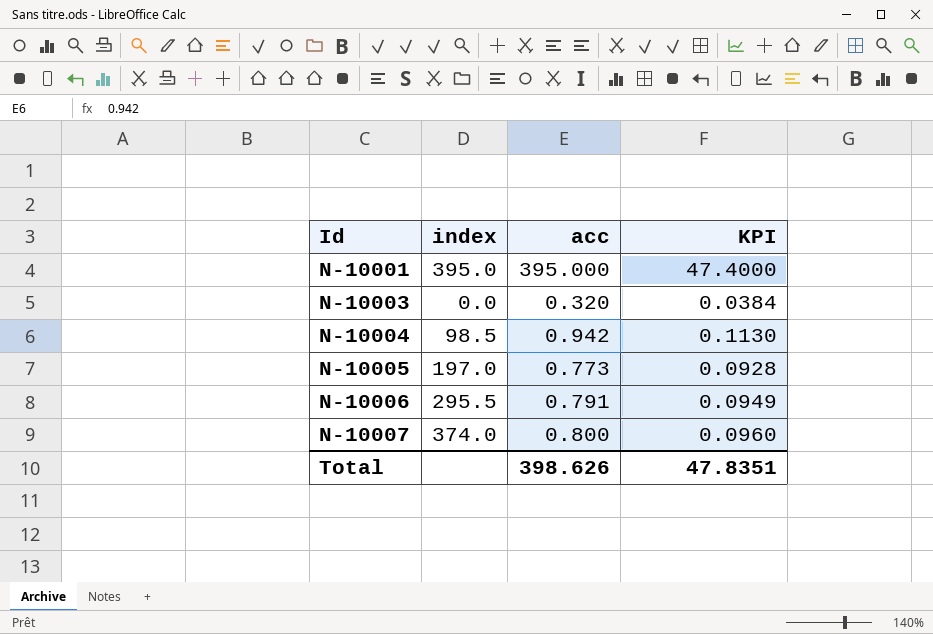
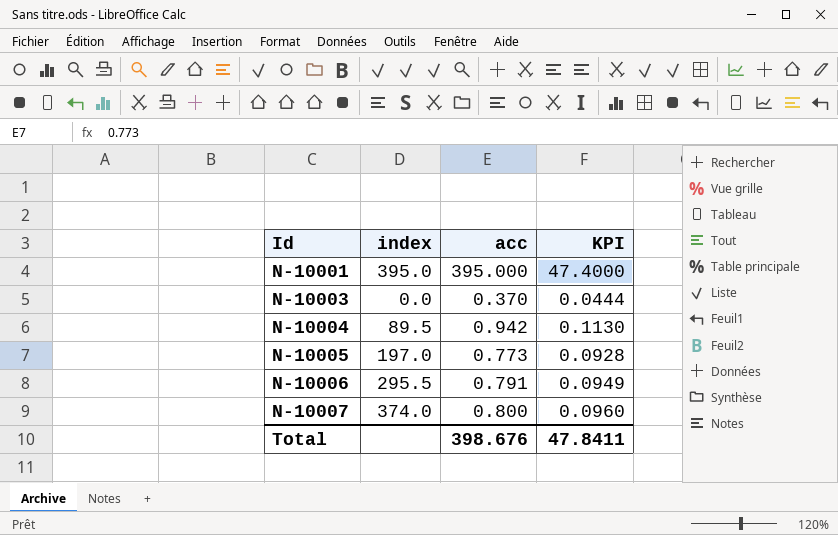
N-10003 | acc: 0.320 -> 0.370
N-10003 | KPI: 0.0384 -> 0.0444
N-10004 | index: 98.5 -> 89.5
Total | acc: 398.626 -> 398.676
Total | KPI: 47.8351 -> 47.8411

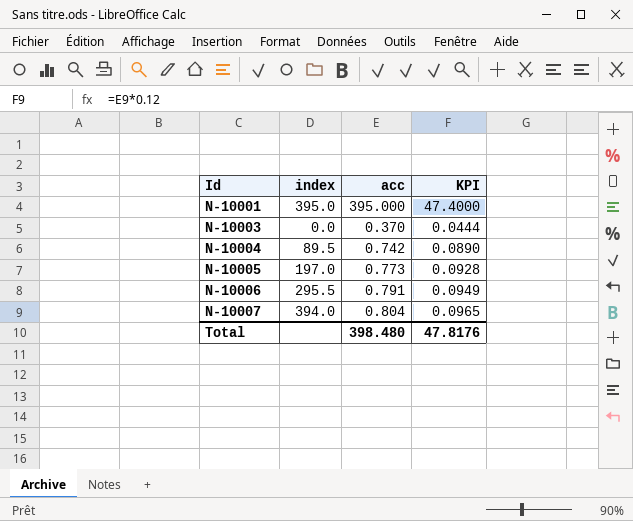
N-10004 | acc: 0.942 -> 0.742
N-10004 | KPI: 0.1130 -> 0.0890
N-10007 | index: 374.0 -> 394.0
N-10007 | acc: 0.800 -> 0.804
N-10007 | KPI: 0.0960 -> 0.0965
Total | acc: 398.676 -> 398.480
Total | KPI: 47.8411 -> 47.8176

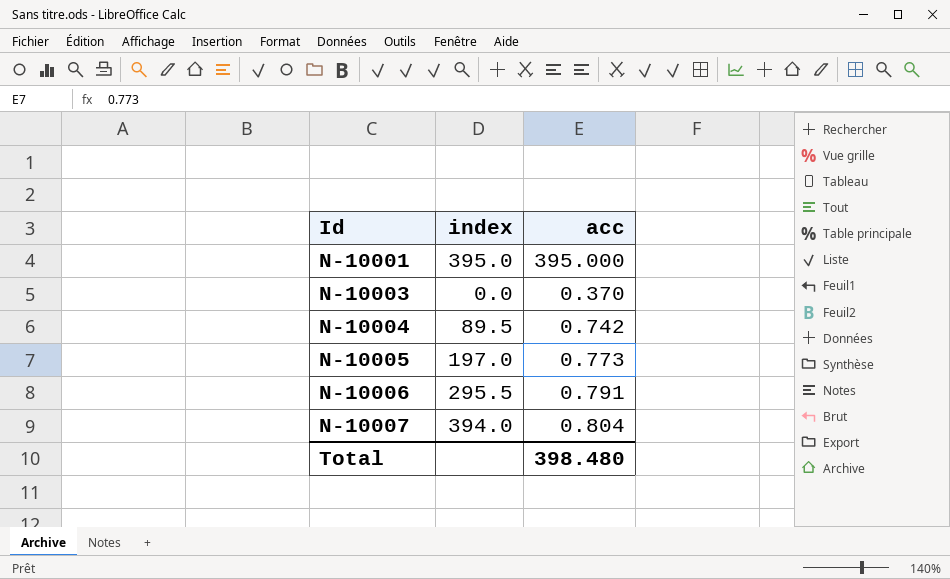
column KPI | formula: [acc] * 0.12 -> none

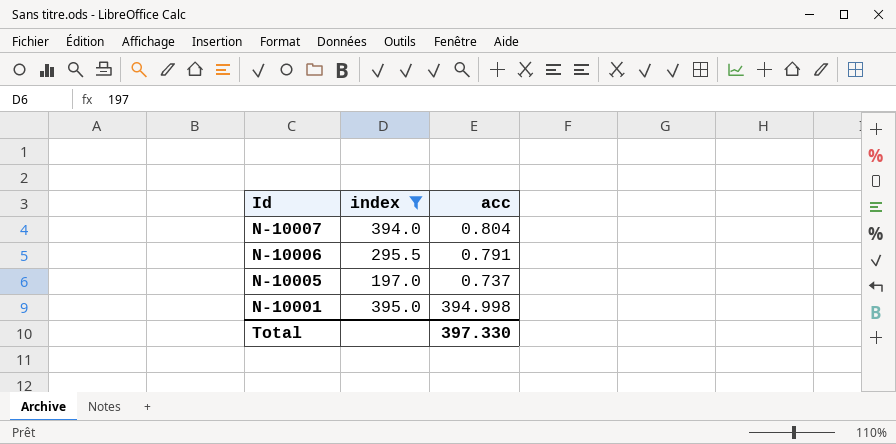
filter: none -> index >= 197.0
row order: Id ascending -> Id descending
N-10005 | acc: 0.773 -> 0.737
N-10001 | acc: 395.000 -> 394.998
Total | acc: 398.480 -> 397.330

